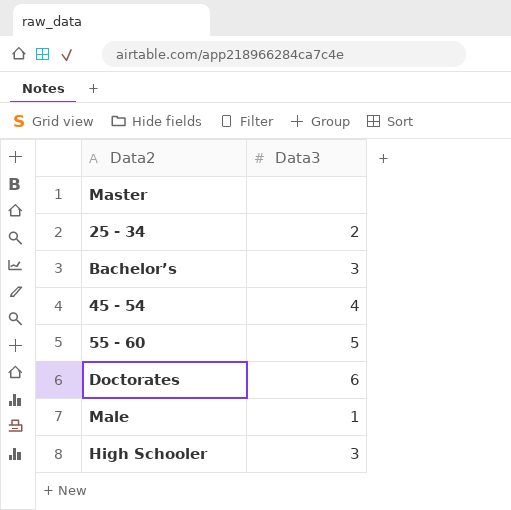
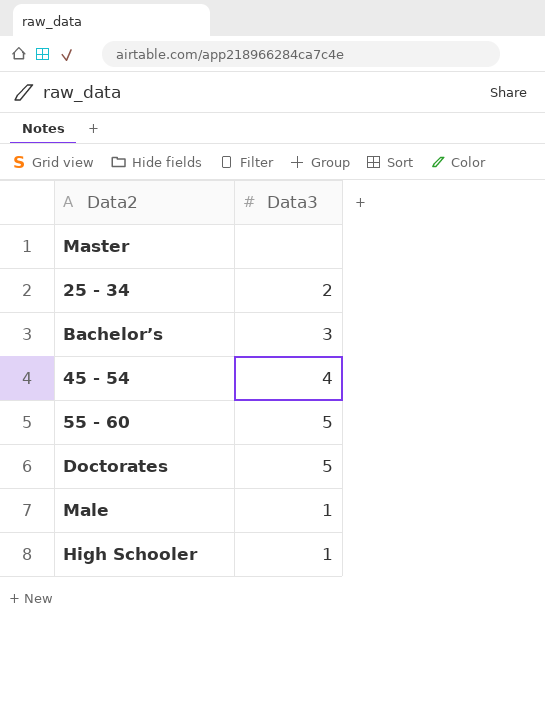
Doctorates | Data3: 6 -> 5
High Schooler | Data3: 3 -> 1

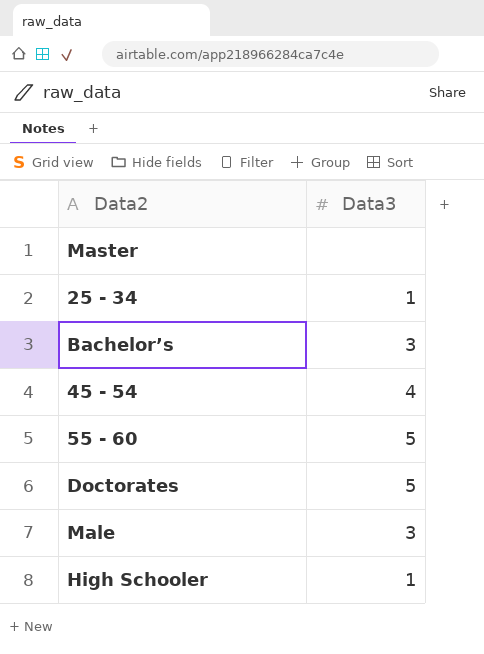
25 - 34 | Data3: 2 -> 1
Male | Data3: 1 -> 3

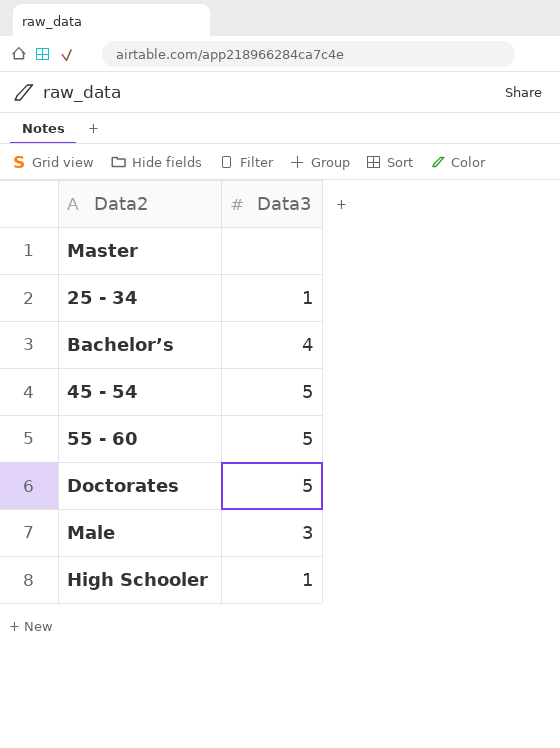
Bachelor’s | Data3: 3 -> 4
45 - 54 | Data3: 4 -> 5

